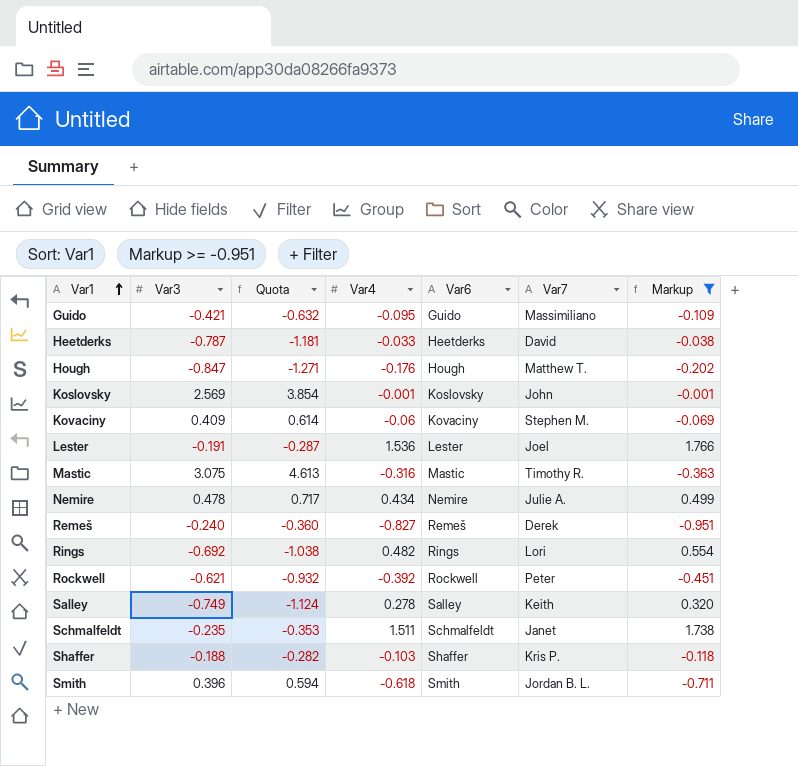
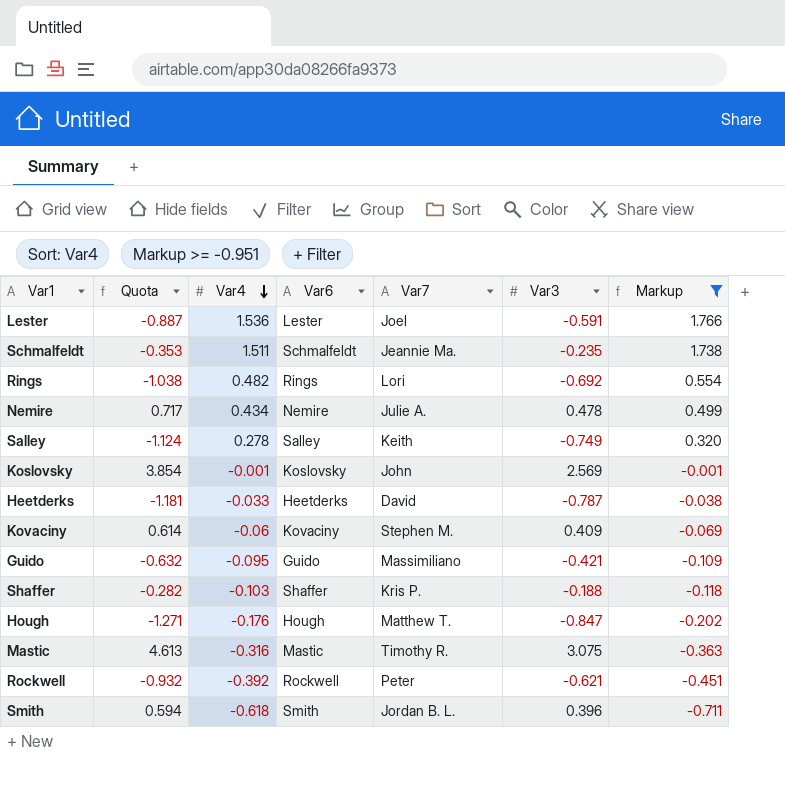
row order: Var1 ascending -> Var4 descending
column Var3 | position: 2 -> 6
row Remeš: -0.240 | -0.360 | -0.827 | Remeš | Derek | -0.951 -> none
Lester | Quota: -0.287 -> -0.887
Lester | Var3: -0.191 -> -0.591
Schmalfeldt | Var7: Janet -> Jeannie Ma.

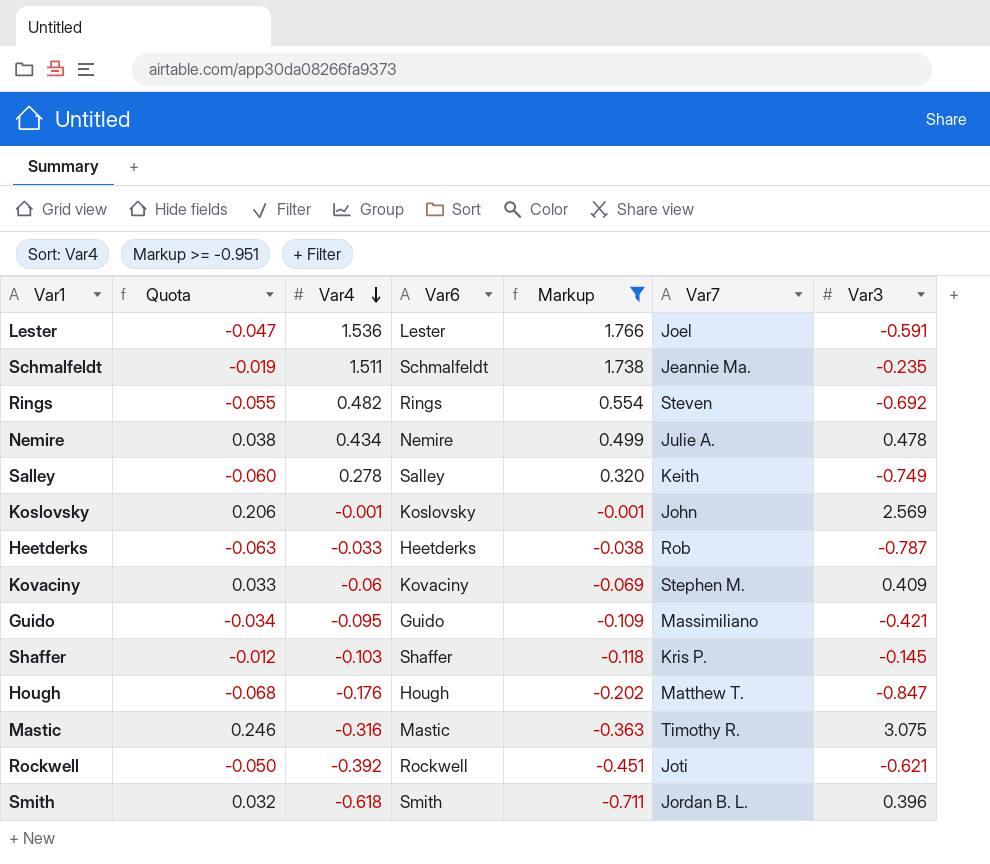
column Quota | formula: [Var3] * 1.5 -> [Var3] * 0.08
column Markup | position: 7 -> 5
Rings | Var7: Lori -> Steven
Heetderks | Var7: David -> Rob
Shaffer | Var3: -0.188 -> -0.145
Rockwell | Var7: Peter -> Joti

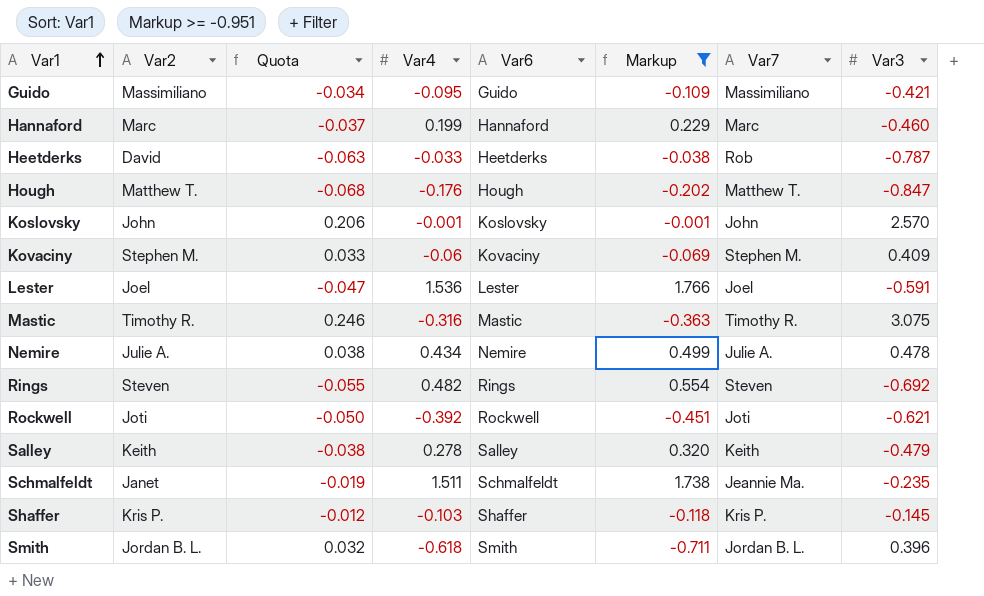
row order: Var4 descending -> Var1 ascending
column Var2 | position: none -> 2
row Hannaford: none -> Marc | -0.037 | 0.199 | Hannaford | 0.229 | Marc | -0.460
Koslovsky | Var3: 2.569 -> 2.570
Salley | Quota: -0.060 -> -0.038
Salley | Var3: -0.749 -> -0.479

